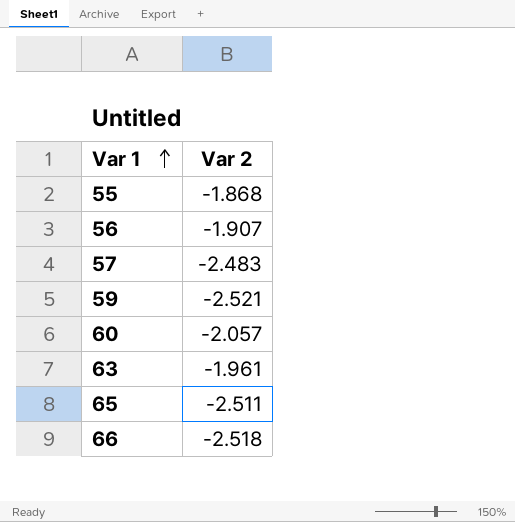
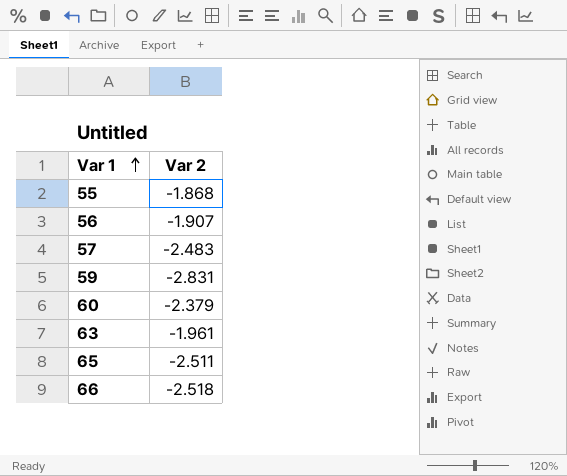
59 | Var 2: -2.521 -> -2.831
60 | Var 2: -2.057 -> -2.379

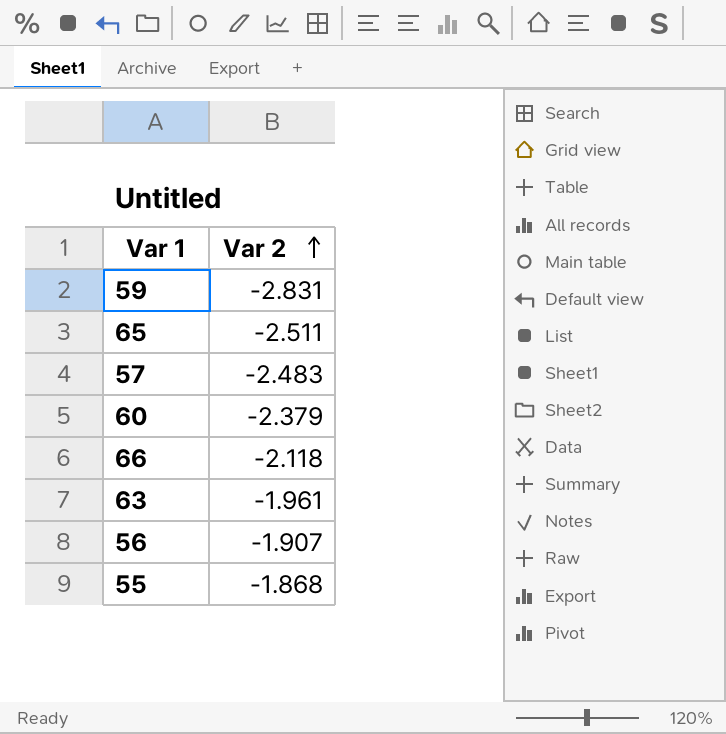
row order: Var 1 ascending -> Var 2 ascending
66 | Var 2: -2.518 -> -2.118

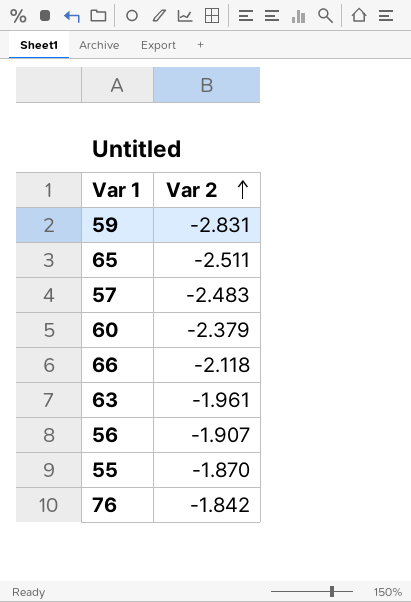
55 | Var 2: -1.868 -> -1.870
row 76: none -> -1.842

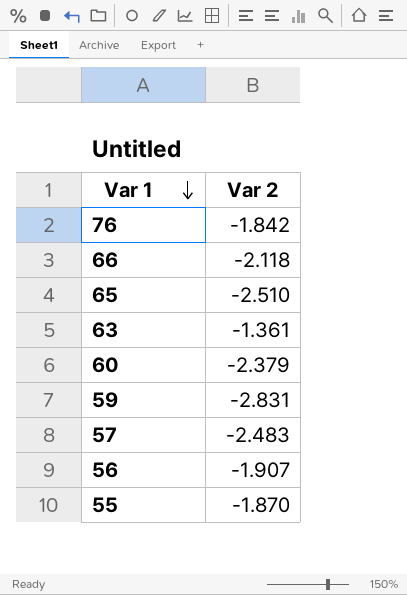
row order: Var 2 ascending -> Var 1 descending
65 | Var 2: -2.511 -> -2.510
63 | Var 2: -1.961 -> -1.361

